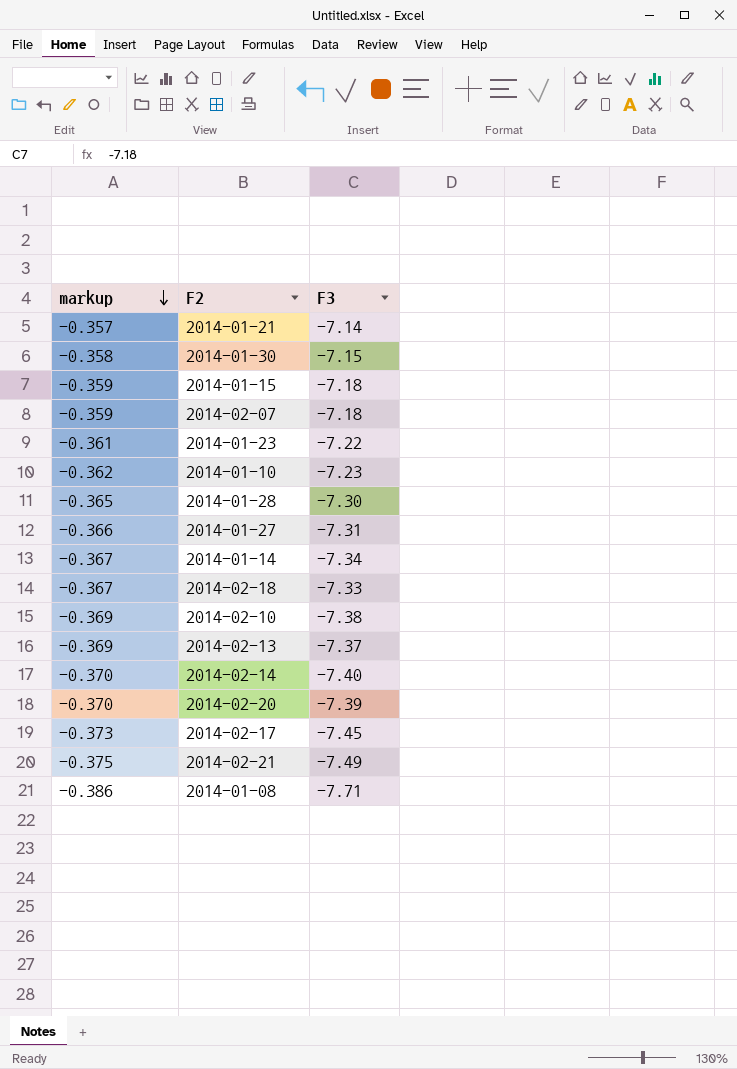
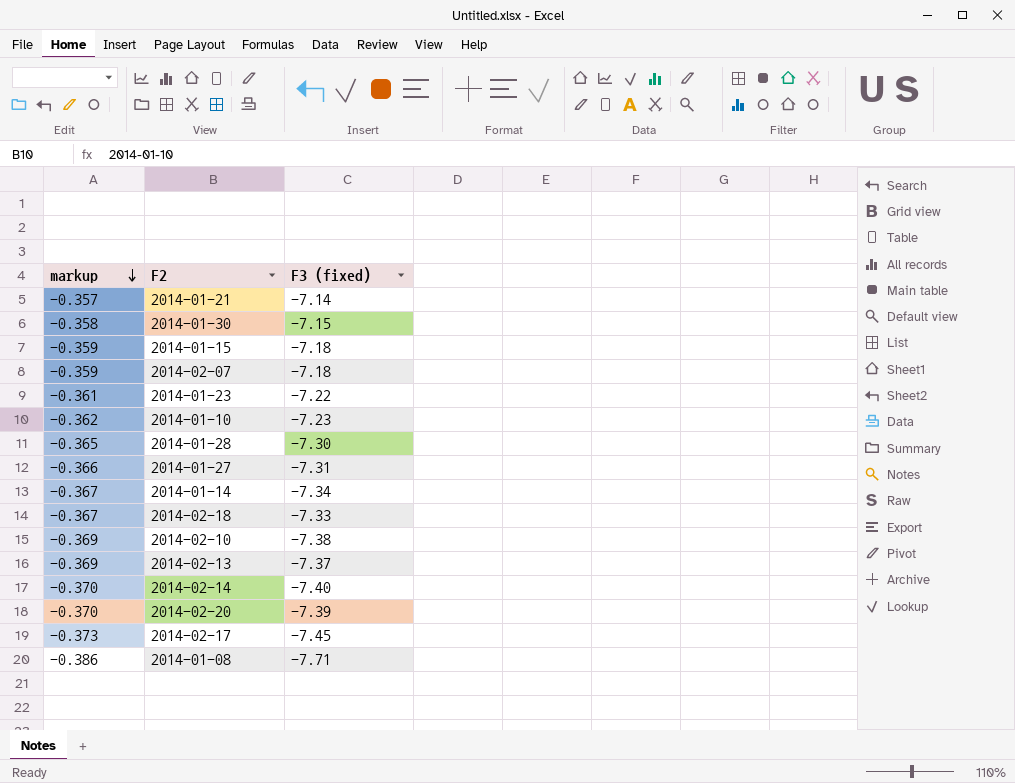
column name: F3 -> F3 (fixed)
row 2014-02-21: -0.375 | -7.49 -> none

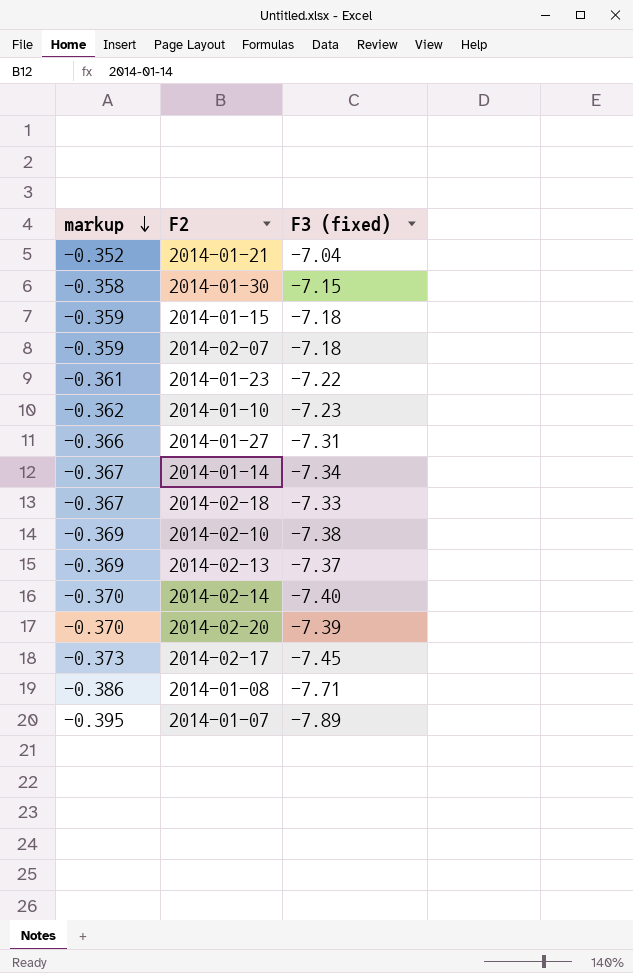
row 2014-01-28: -0.365 | -7.30 -> none
2014-01-21 | markup: -0.357 -> -0.352
2014-01-21 | F3 (fixed): -7.14 -> -7.04
row 2014-01-07: none -> -0.395 | -7.89

